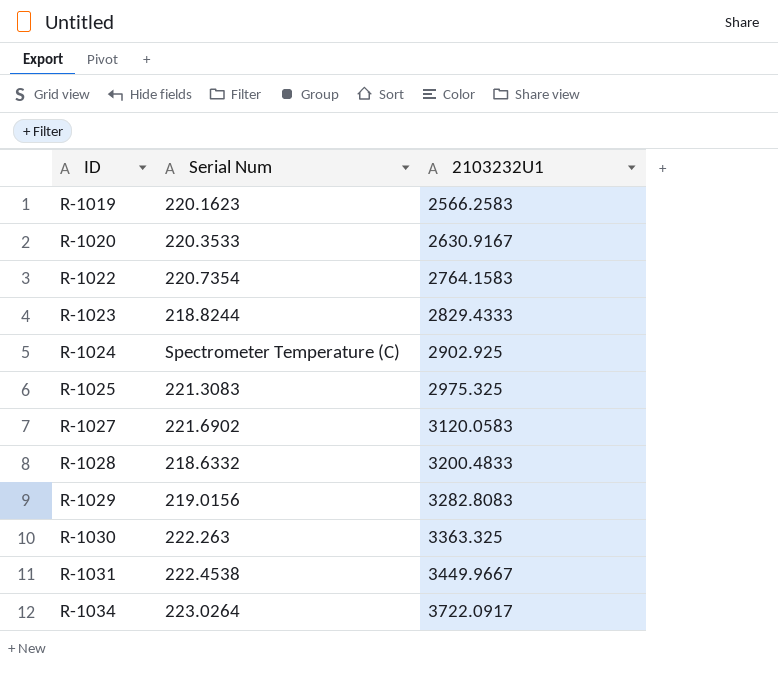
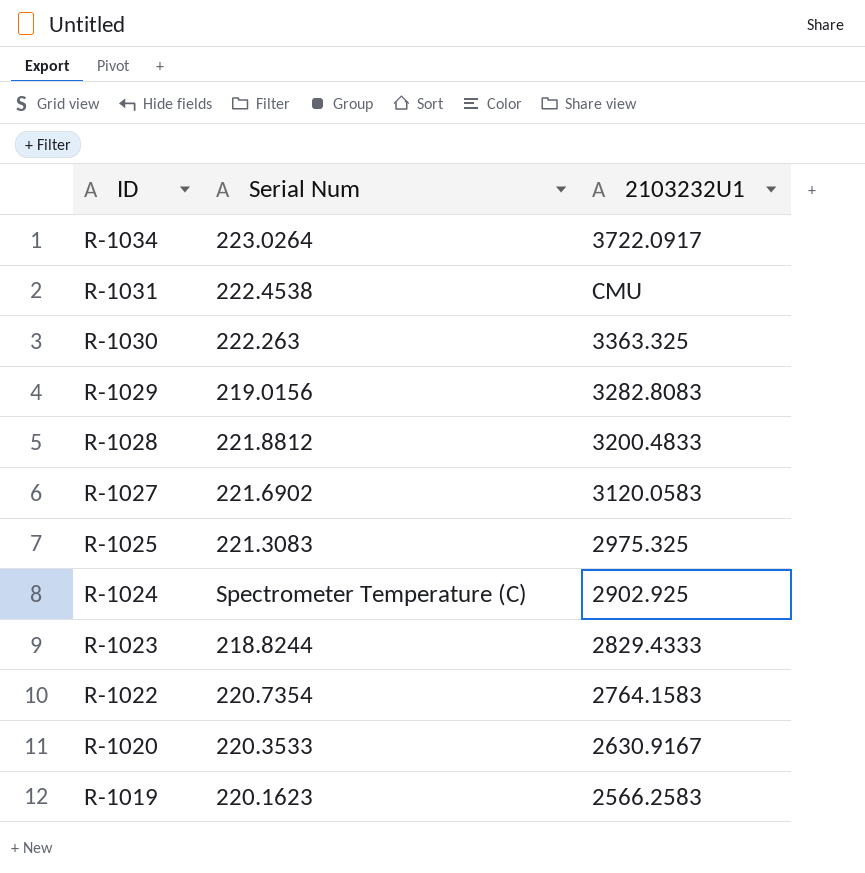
row order: ID ascending -> ID descending
R-1031 | 2103232U1: 3449.9667 -> CMU
R-1028 | Serial Num: 218.6332 -> 221.8812

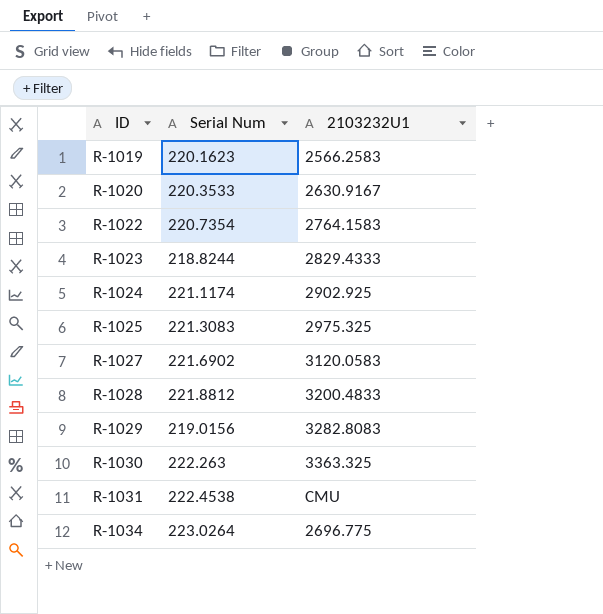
row order: ID descending -> ID ascending
R-1024 | Serial Num: Spectrometer Temperature (C) -> 221.1174
R-1034 | 2103232U1: 3722.0917 -> 2696.775

